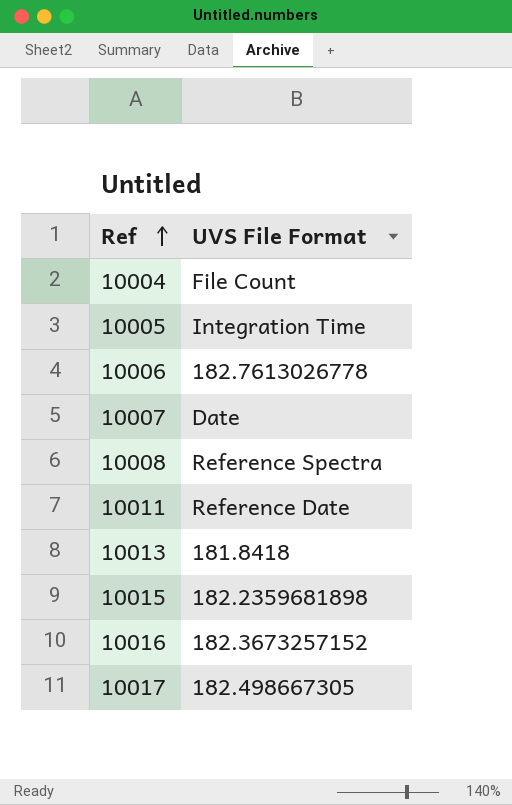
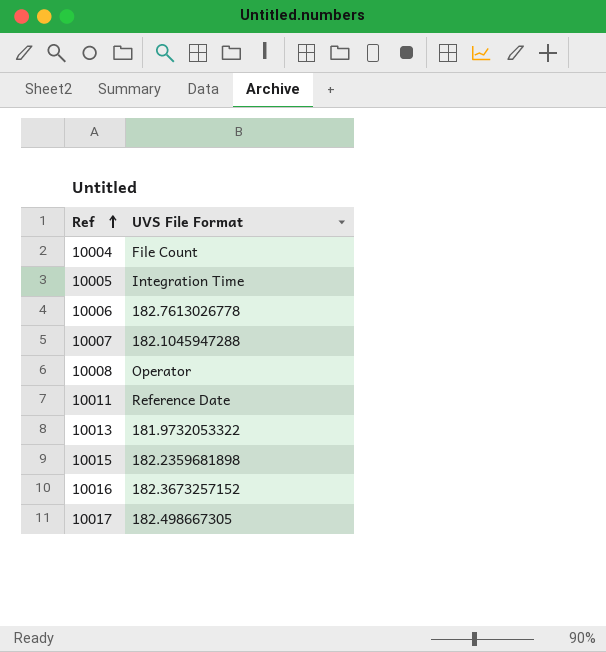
10007 | UVS File Format: Date -> 182.1045947288
10008 | UVS File Format: Reference Spectra -> Operator
10013 | UVS File Format: 181.8418 -> 181.9732053322

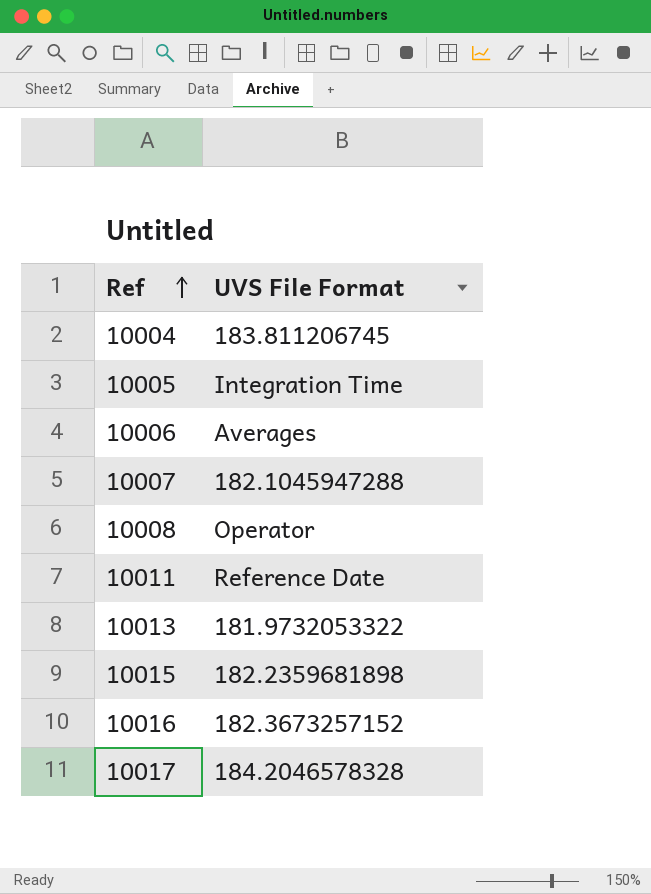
10004 | UVS File Format: File Count -> 183.811206745
10006 | UVS File Format: 182.7613026778 -> Averages
10017 | UVS File Format: 182.498667305 -> 184.2046578328

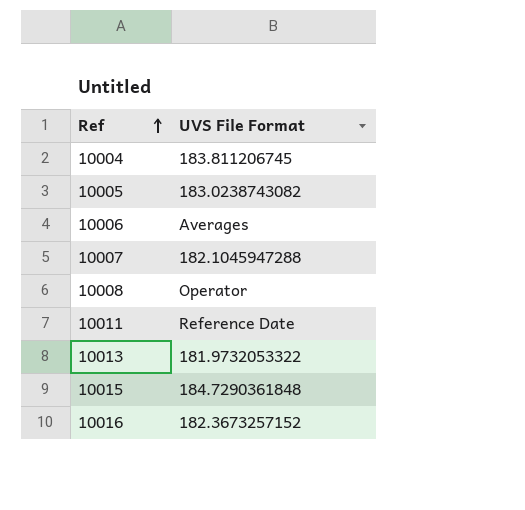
row 10017: 184.2046578328 -> none
10005 | UVS File Format: Integration Time -> 183.0238743082
10015 | UVS File Format: 182.2359681898 -> 184.7290361848

